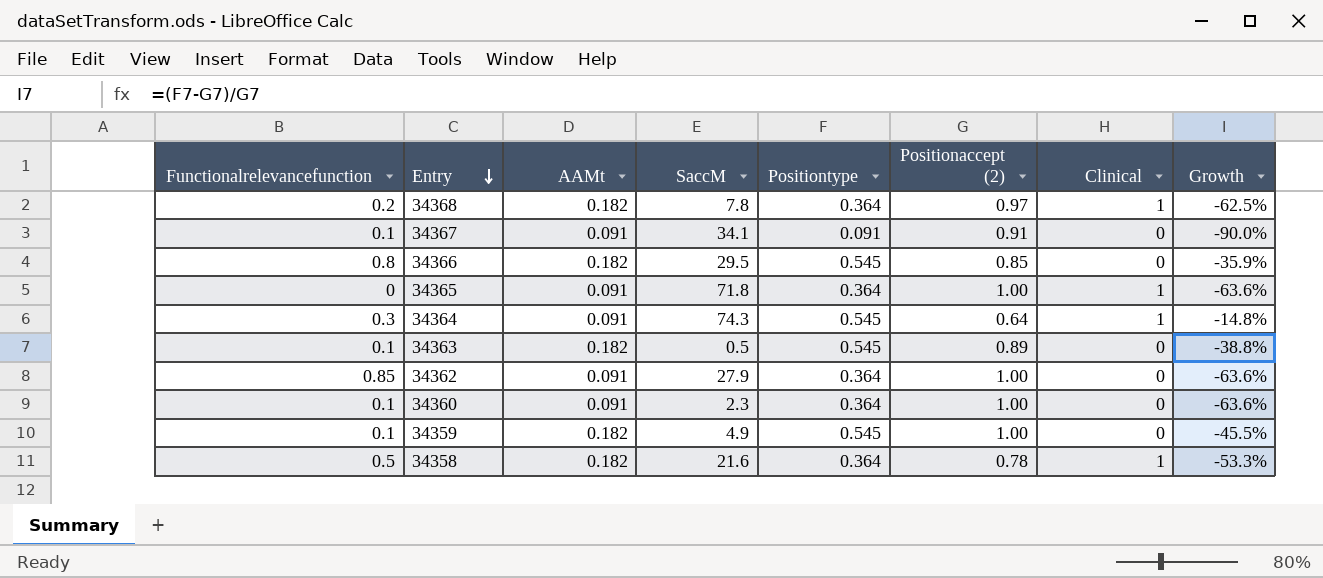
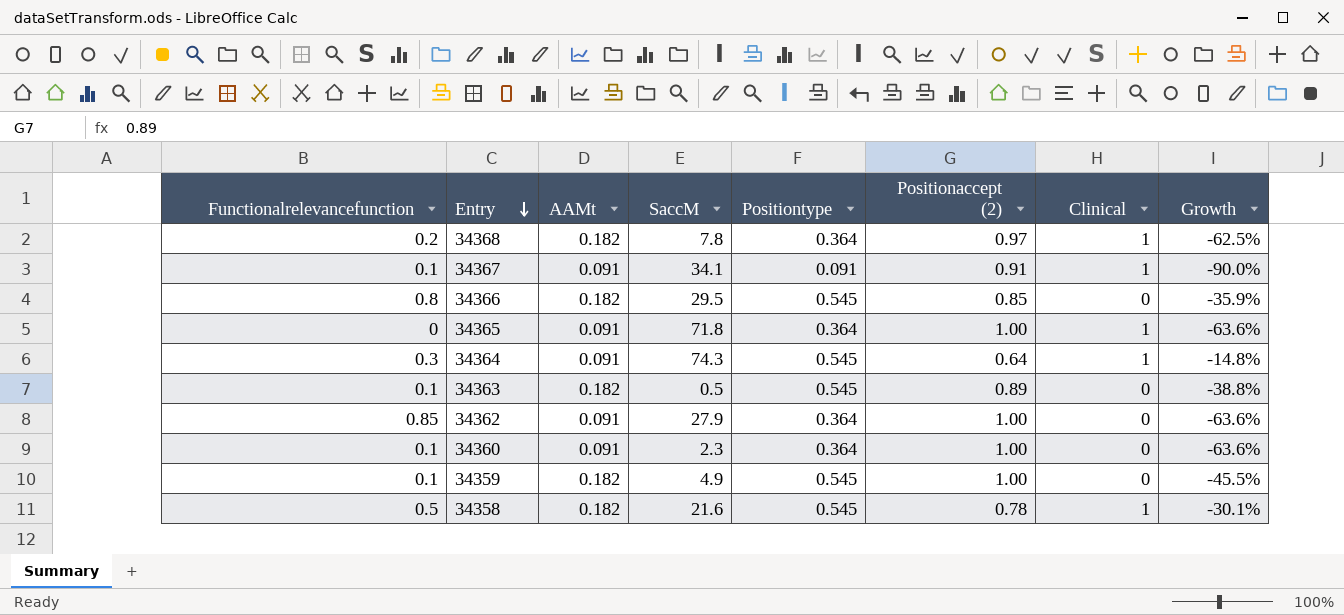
34367 | Clinical: 0 -> 1
34358 | Positiontype: 0.364 -> 0.545
34358 | Growth: -53.3% -> -30.1%

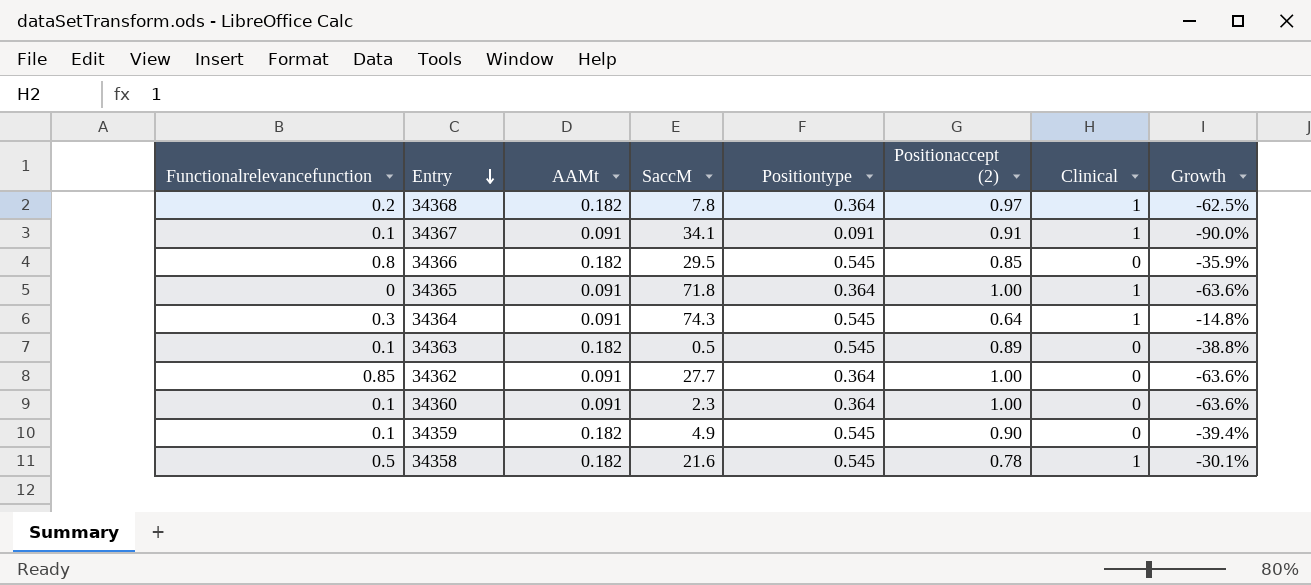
34362 | SaccM: 27.9 -> 27.7
34359 | Positionaccept (2): 1.00 -> 0.90
34359 | Growth: -45.5% -> -39.4%

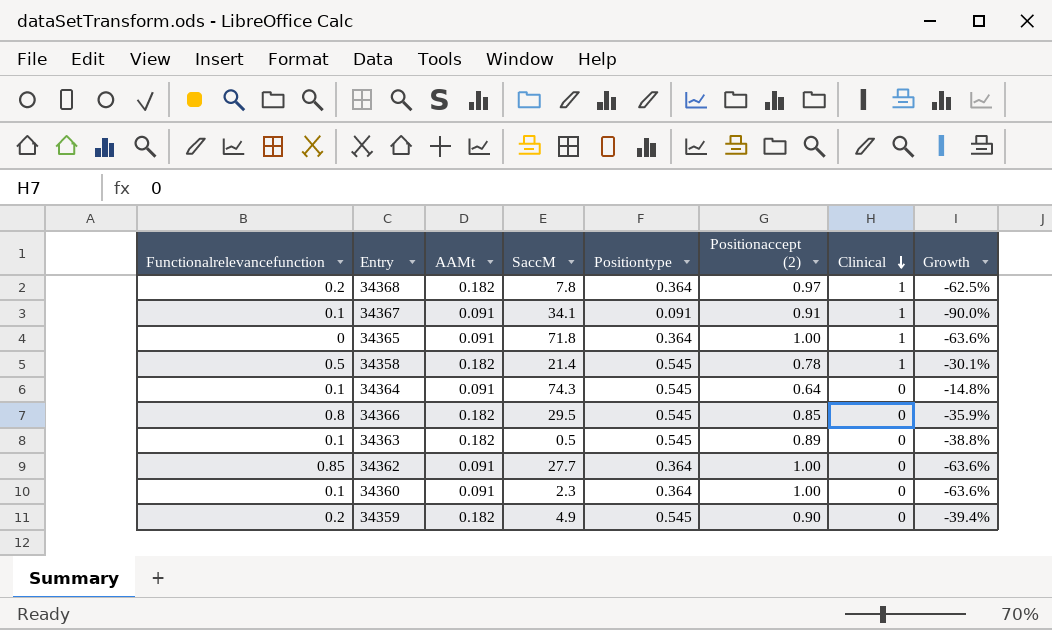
row order: Entry descending -> Clinical descending
34358 | SaccM: 21.6 -> 21.4
34364 | Functionalrelevancefunction: 0.3 -> 0.1
34364 | Clinical: 1 -> 0
34359 | Functionalrelevancefunction: 0.1 -> 0.2

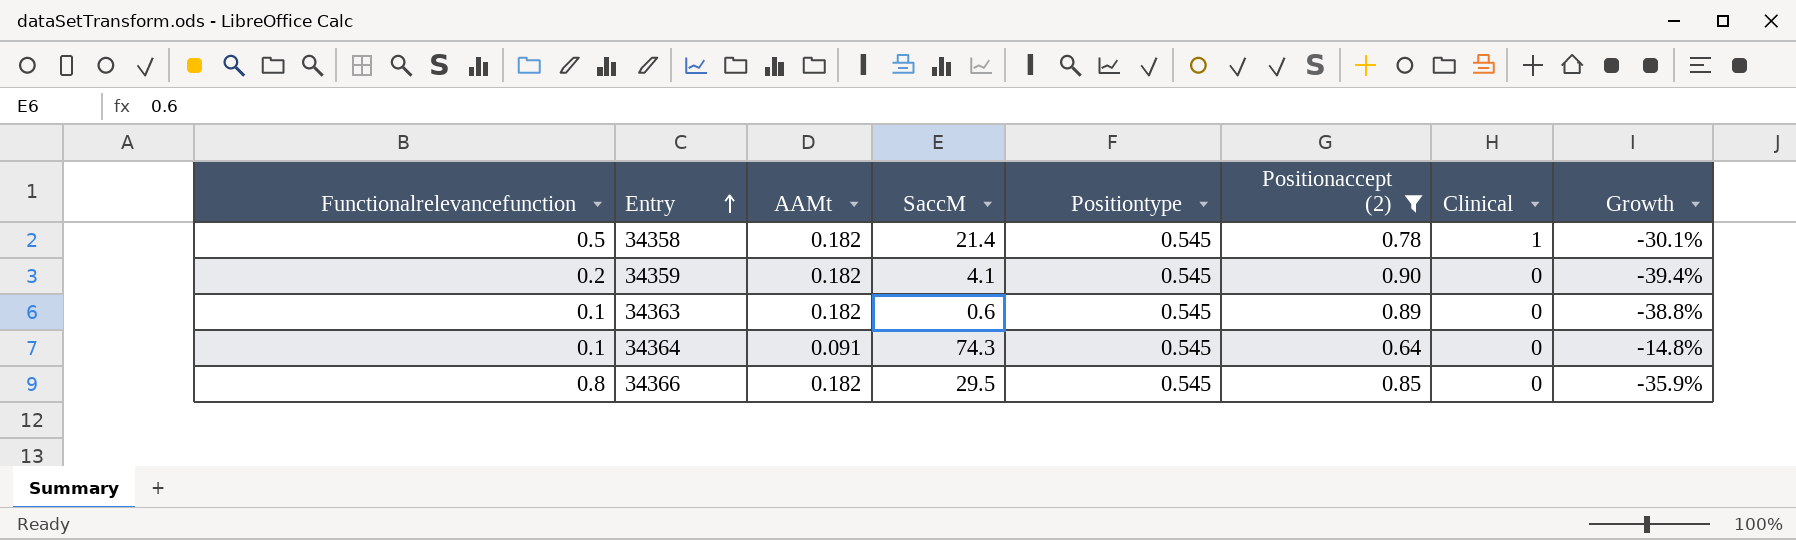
filter: none -> Positionaccept (2) <= 0.90
row order: Clinical descending -> Entry ascending
34359 | SaccM: 4.9 -> 4.1
34363 | SaccM: 0.5 -> 0.6

